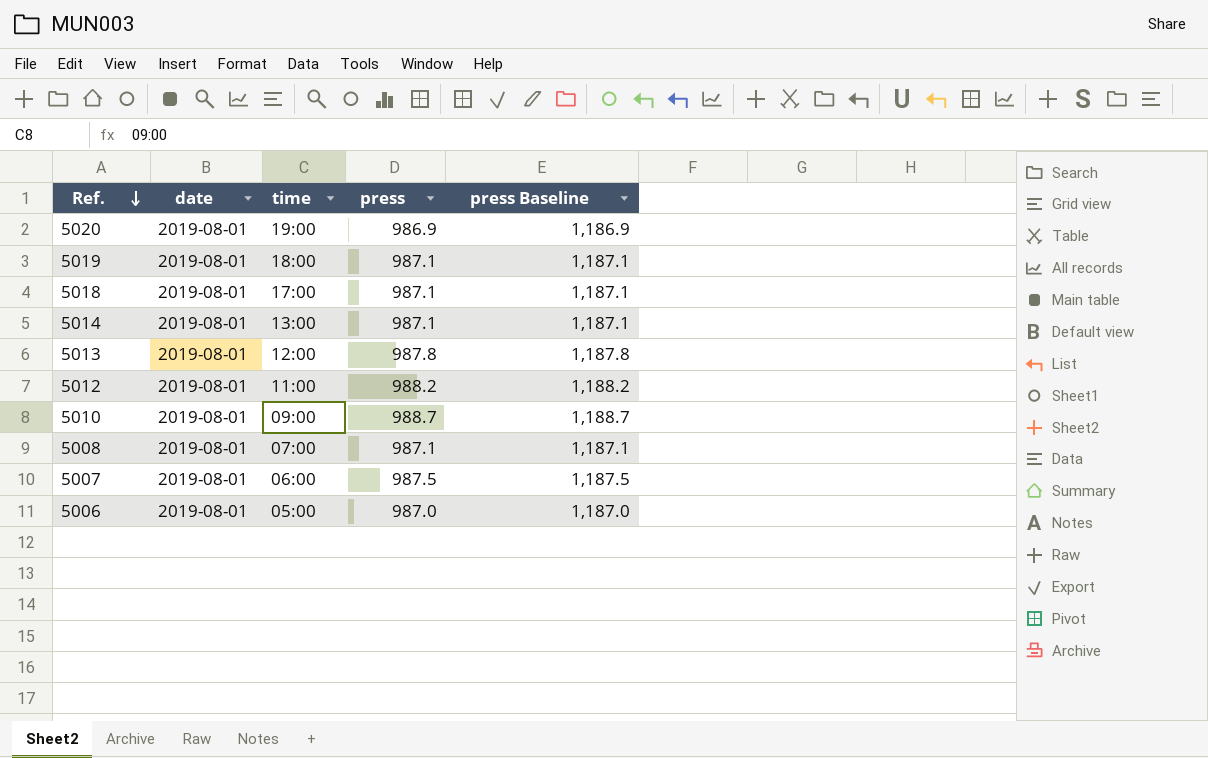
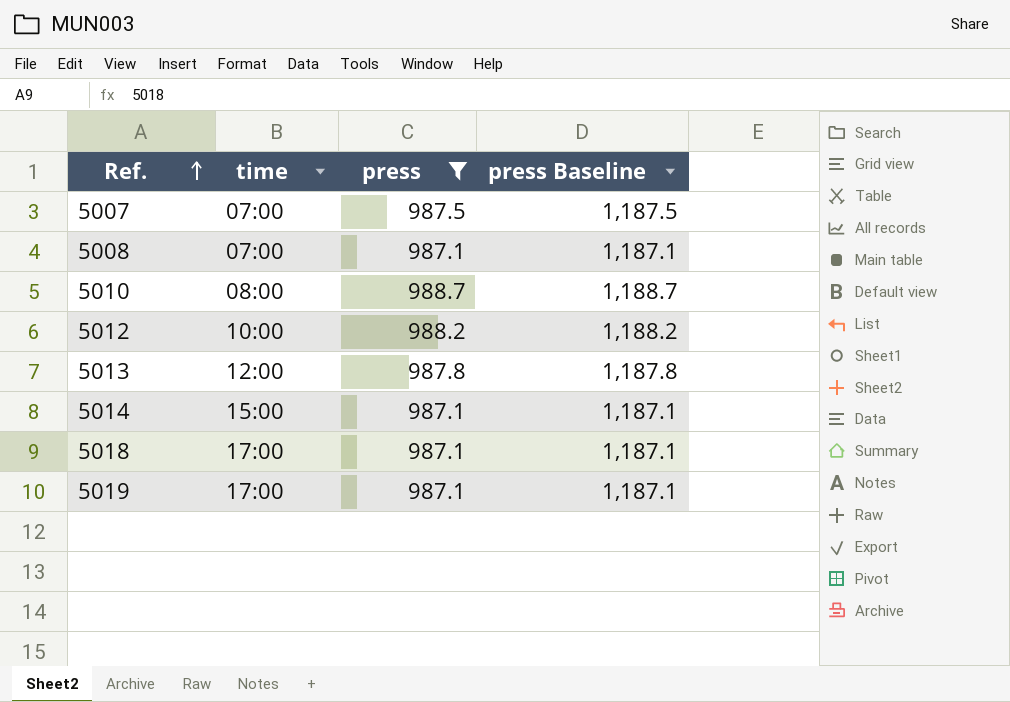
filter: none -> press >= 987.1
row order: Ref. descending -> Ref. ascending
column date | position: 2 -> none
5007 | time: 06:00 -> 07:00
5010 | time: 09:00 -> 08:00
5012 | time: 11:00 -> 10:00
5014 | time: 13:00 -> 15:00
5019 | time: 18:00 -> 17:00

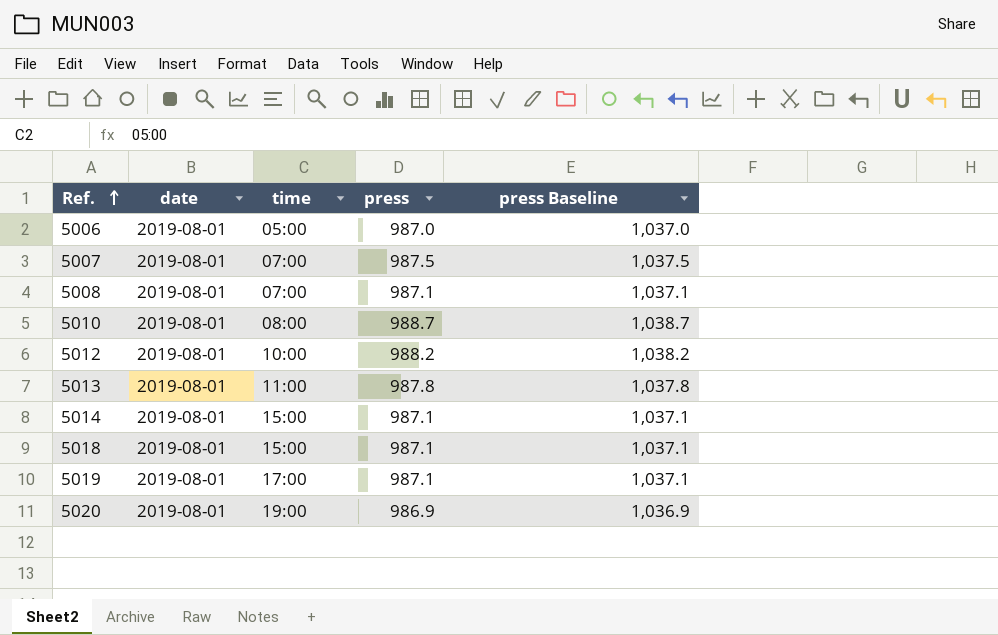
filter: press >= 987.1 -> none
column date | position: none -> 2
column press Baseline | formula: [press] + 200 -> [press] + 50
5013 | time: 12:00 -> 11:00
5018 | time: 17:00 -> 15:00

